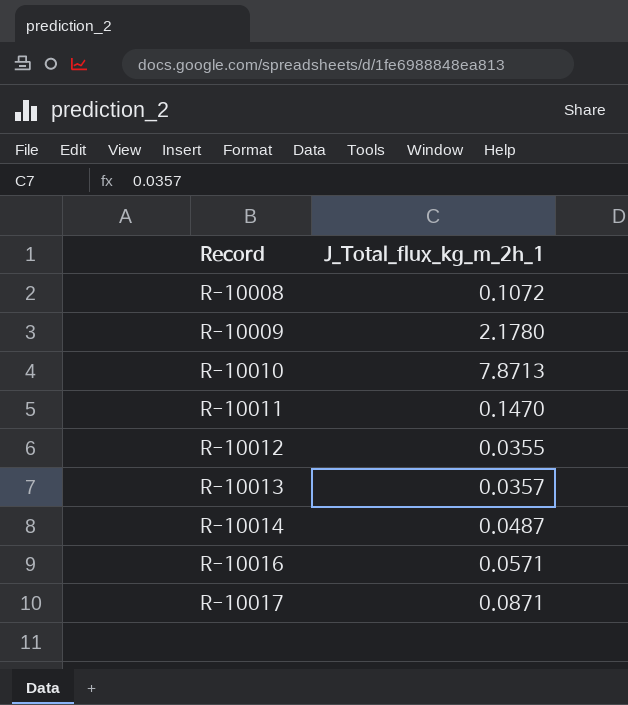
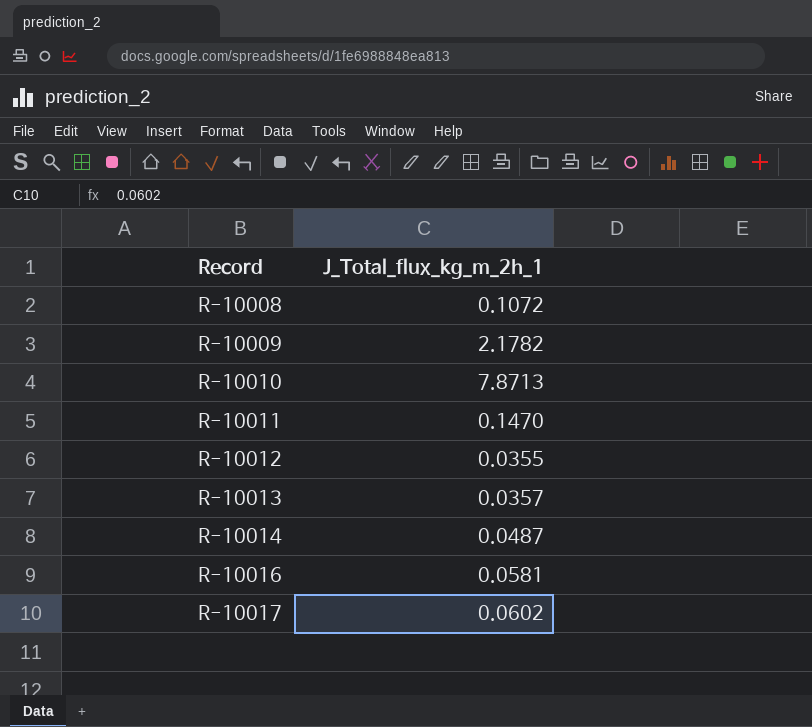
R-10009 | J_Total_flux_kg_m_2h_1: 2.1780 -> 2.1782
R-10016 | J_Total_flux_kg_m_2h_1: 0.0571 -> 0.0581
R-10017 | J_Total_flux_kg_m_2h_1: 0.0871 -> 0.0602

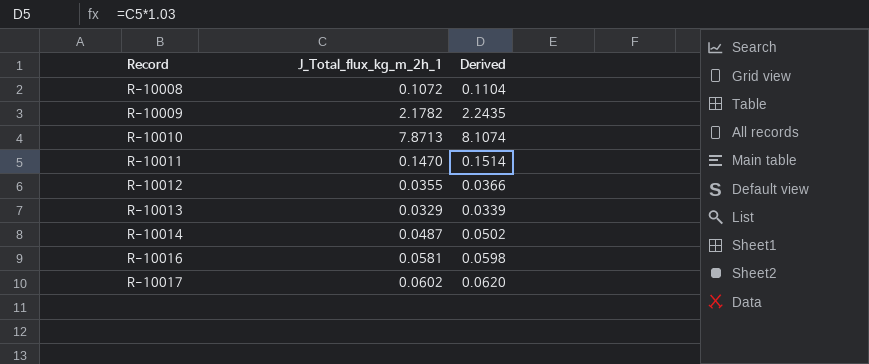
column Derived | formula: none -> [J_Total_flux_kg_m_2h_1] * 1.03
R-10013 | J_Total_flux_kg_m_2h_1: 0.0357 -> 0.0329

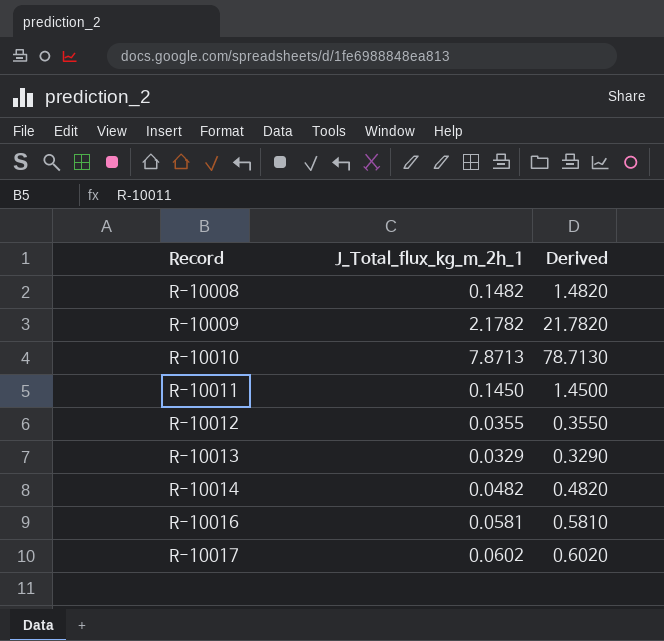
column Derived | formula: [J_Total_flux_kg_m_2h_1] * 1.03 -> [J_Total_flux_kg_m_2h_1] * 10
R-10008 | J_Total_flux_kg_m_2h_1: 0.1072 -> 0.1482
R-10011 | J_Total_flux_kg_m_2h_1: 0.1470 -> 0.1450
R-10014 | J_Total_flux_kg_m_2h_1: 0.0487 -> 0.0482

